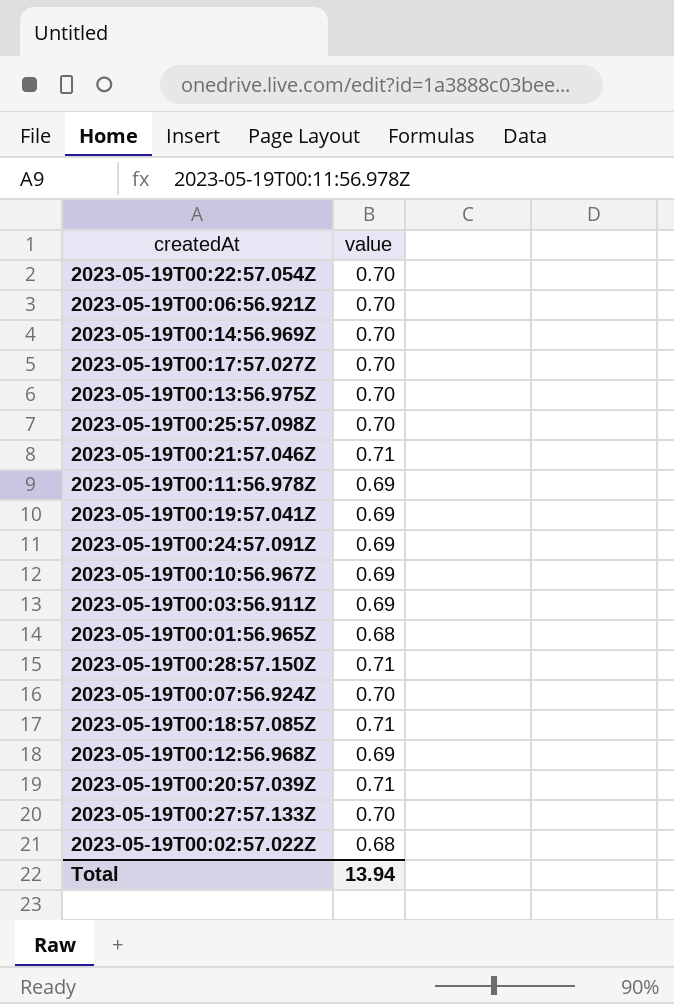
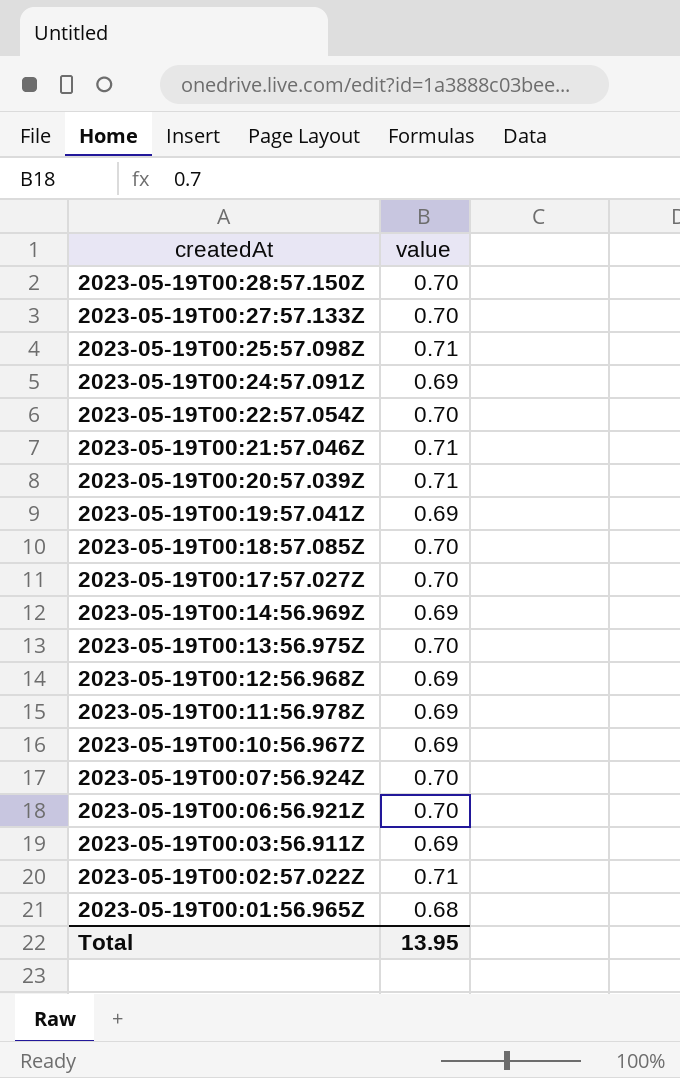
row order: none -> createdAt descending
2023-05-19T00:28:57.150Z | value: 0.71 -> 0.70
2023-05-19T00:25:57.098Z | value: 0.70 -> 0.71
2023-05-19T00:18:57.085Z | value: 0.71 -> 0.70
2023-05-19T00:14:56.969Z | value: 0.70 -> 0.69
2023-05-19T00:02:57.022Z | value: 0.68 -> 0.71
Total | value: 13.94 -> 13.95

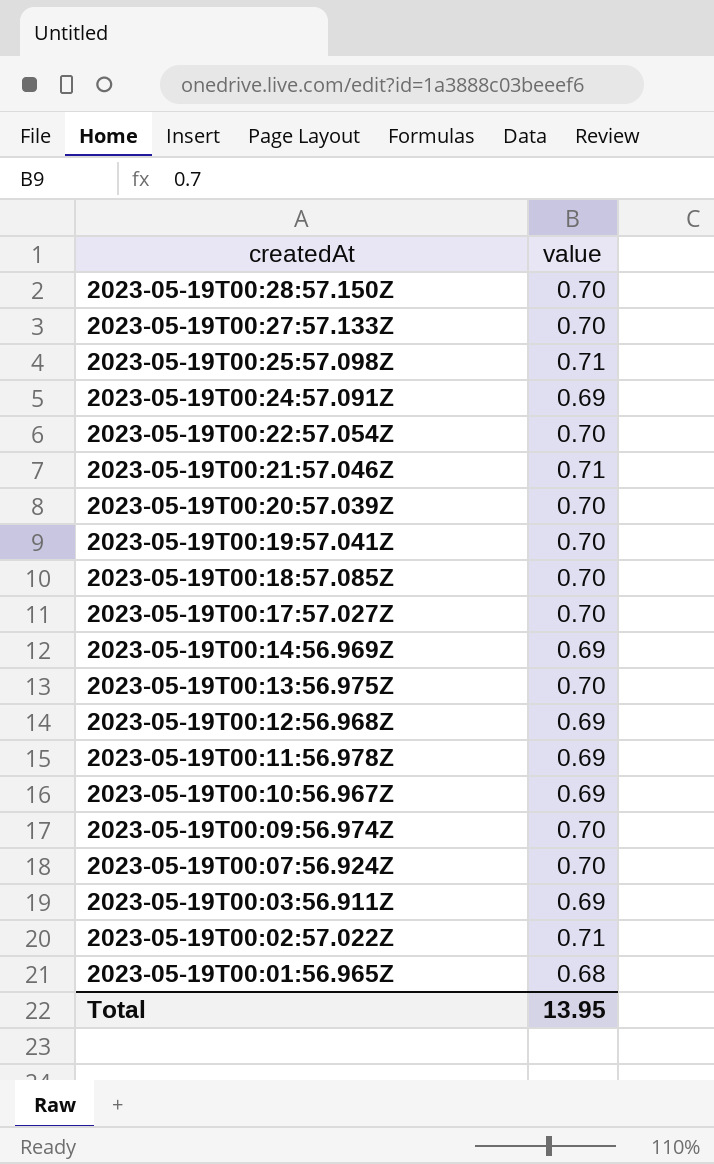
row 2023-05-19T00:06:56.921Z: 0.70 -> none
2023-05-19T00:20:57.039Z | value: 0.71 -> 0.70
2023-05-19T00:19:57.041Z | value: 0.69 -> 0.70
row 2023-05-19T00:09:56.974Z: none -> 0.70

